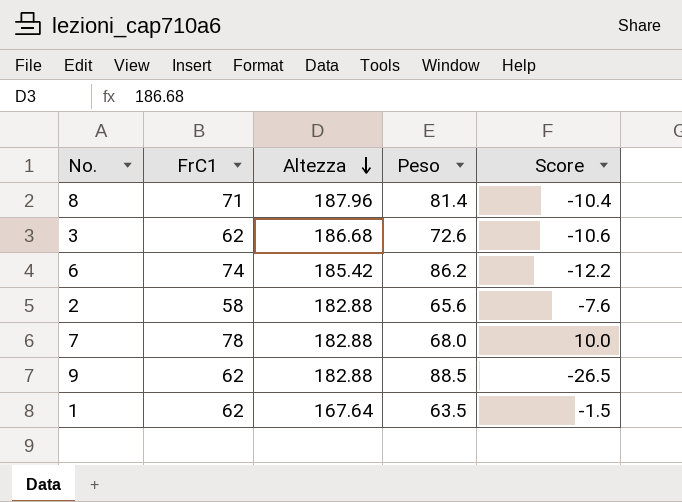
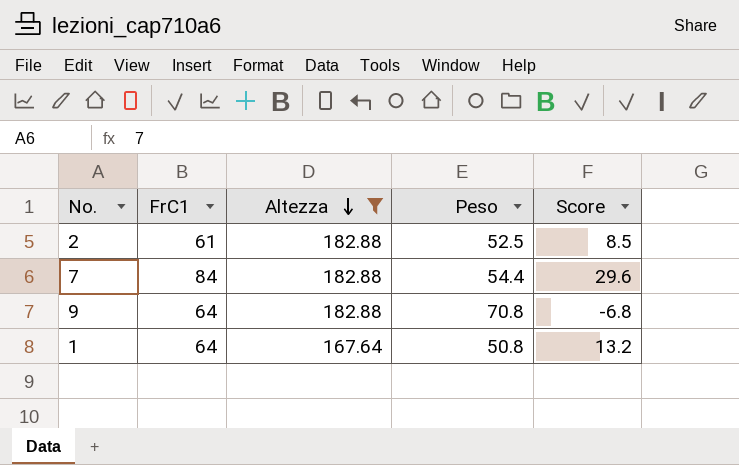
filter: none -> Altezza <= 182.88
2 | FrC1: 58 -> 61
2 | Peso: 65.6 -> 52.5
2 | Score: -7.6 -> 8.5
7 | FrC1: 78 -> 84
7 | Peso: 68.0 -> 54.4
7 | Score: 10.0 -> 29.6
9 | FrC1: 62 -> 64
9 | Peso: 88.5 -> 70.8
9 | Score: -26.5 -> -6.8
1 | FrC1: 62 -> 64
1 | Peso: 63.5 -> 50.8
1 | Score: -1.5 -> 13.2

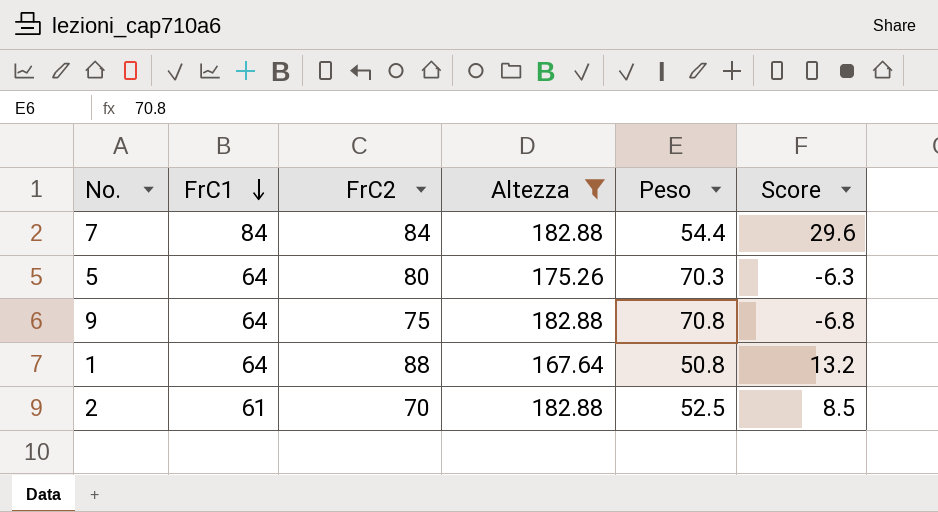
row order: Altezza descending -> FrC1 descending
column FrC2 | position: none -> 3
row 5: none -> 64 | 80 | 175.26 | 70.3 | -6.3

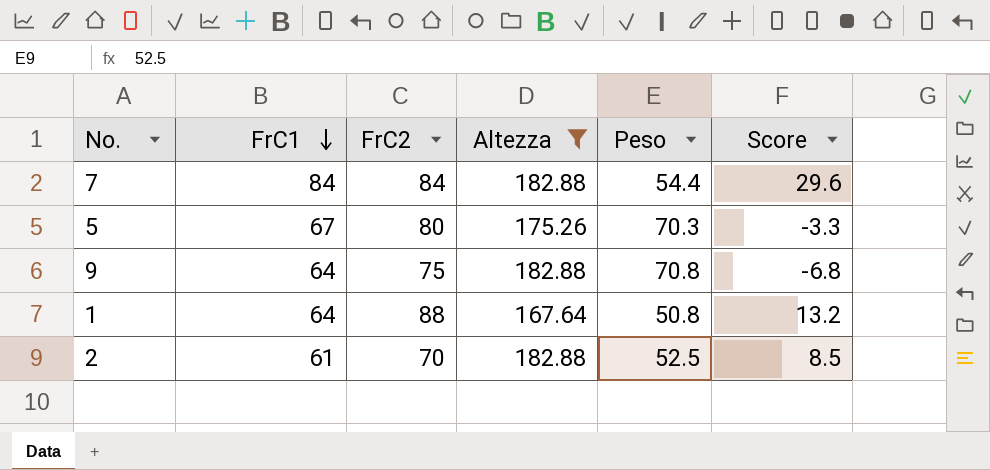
5 | FrC1: 64 -> 67
5 | Score: -6.3 -> -3.3

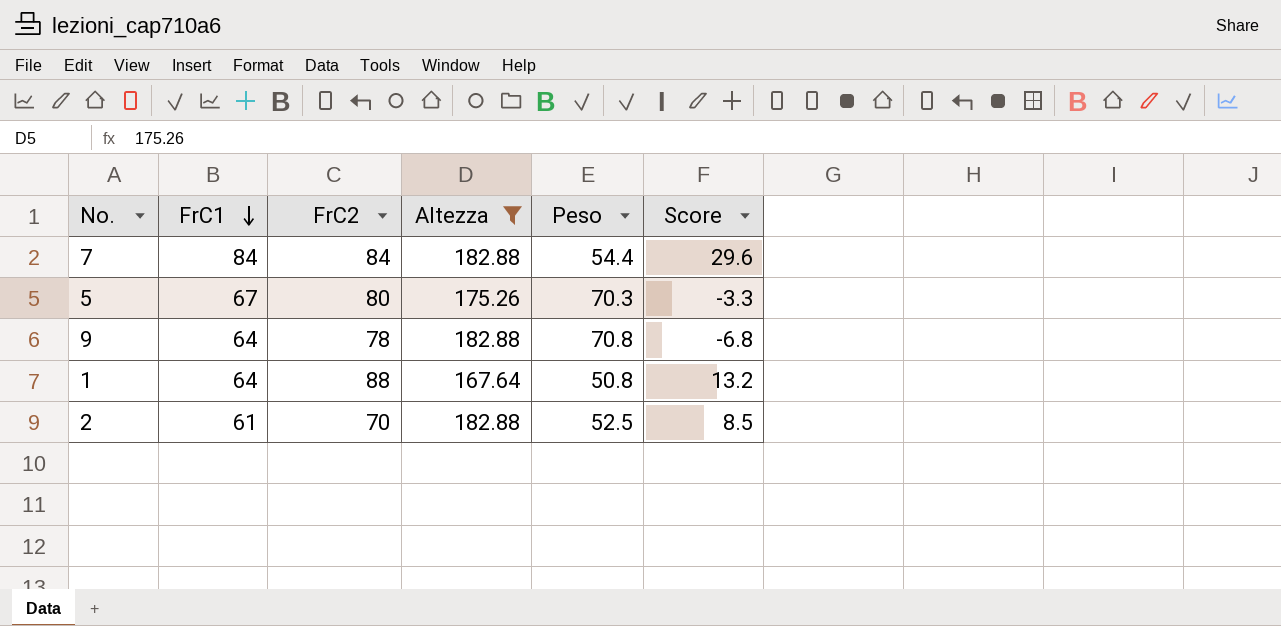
9 | FrC2: 75 -> 78

